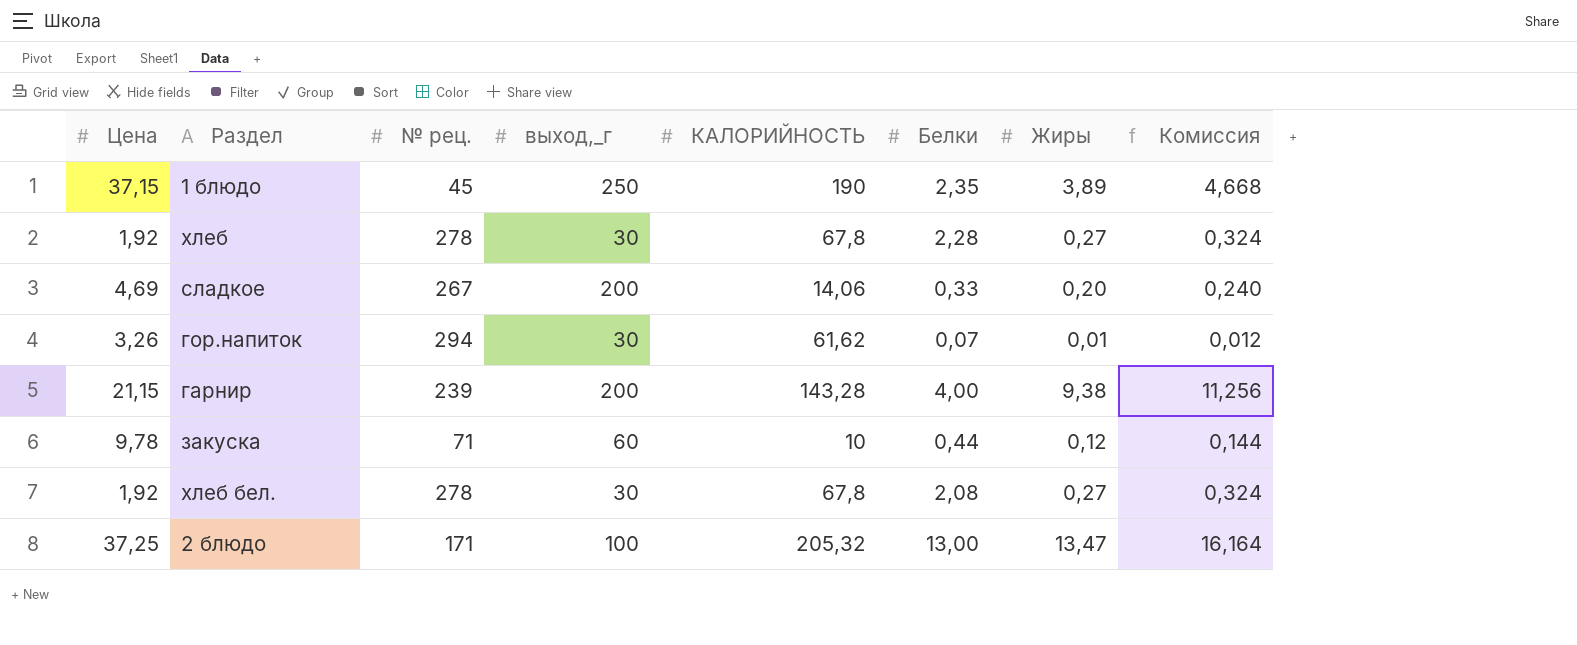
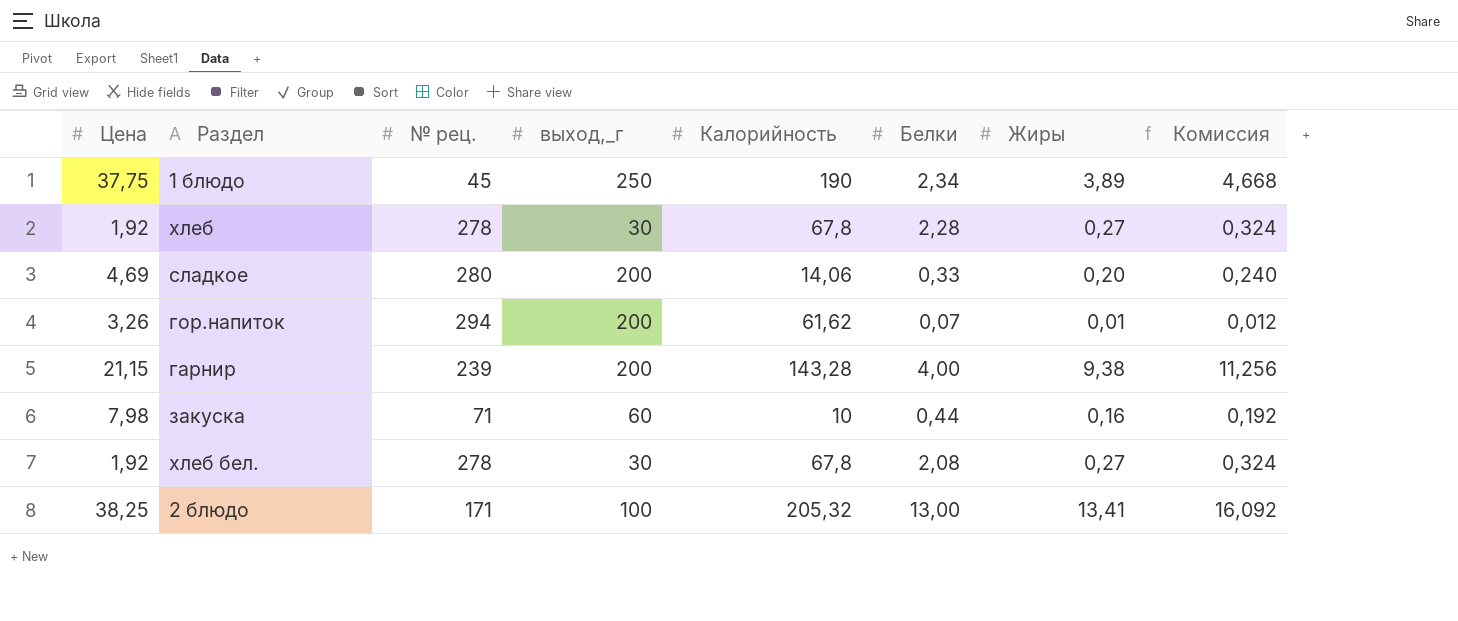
column name: КАЛОРИЙНОСТЬ -> Калорийность
1 блюдо | Цена: 37,15 -> 37,75
1 блюдо | Белки: 2,35 -> 2,34
сладкое | № рец.: 267 -> 280
гор.напиток | выход,_г: 30 -> 200
закуска | Цена: 9,78 -> 7,98
закуска | Жиры: 0,12 -> 0,16
закуска | Комиссия: 0,144 -> 0,192
2 блюдо | Цена: 37,25 -> 38,25
2 блюдо | Жиры: 13,47 -> 13,41
2 блюдо | Комиссия: 16,164 -> 16,092

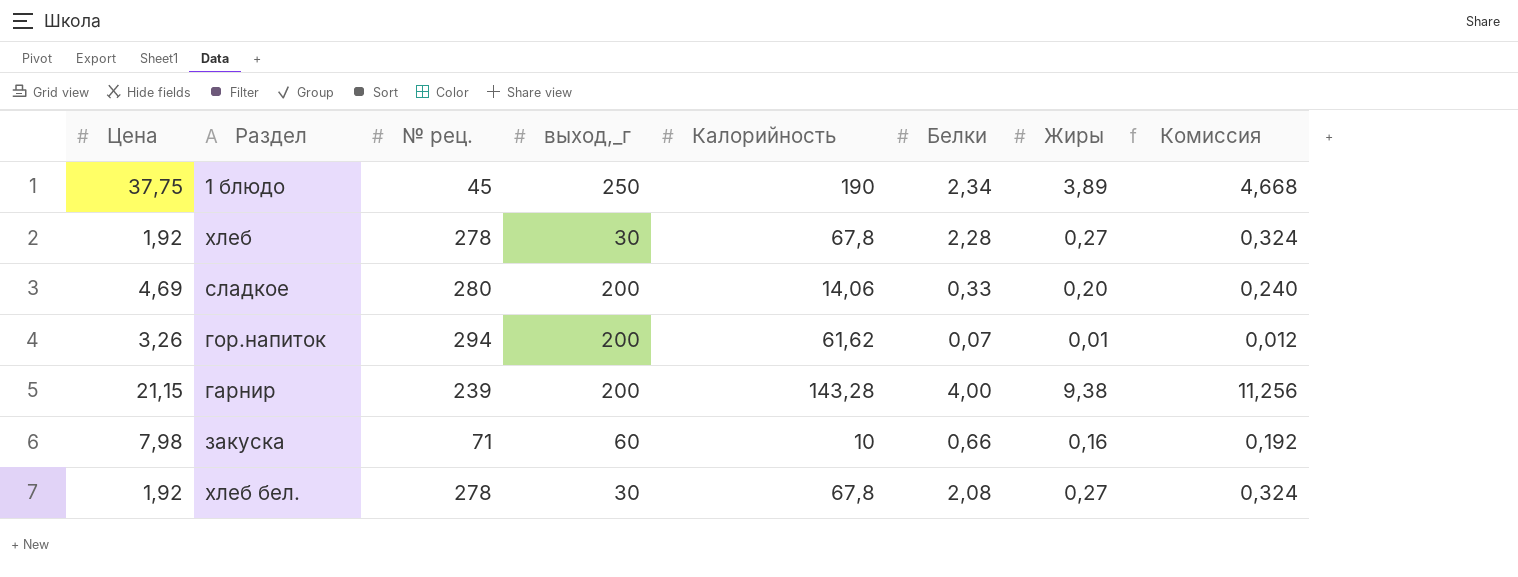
row 2 блюдо: 38,25 | 171 | 100 | 205,32 | 13,00 | 13,41 | 16,092 -> none
закуска | Белки: 0,44 -> 0,66

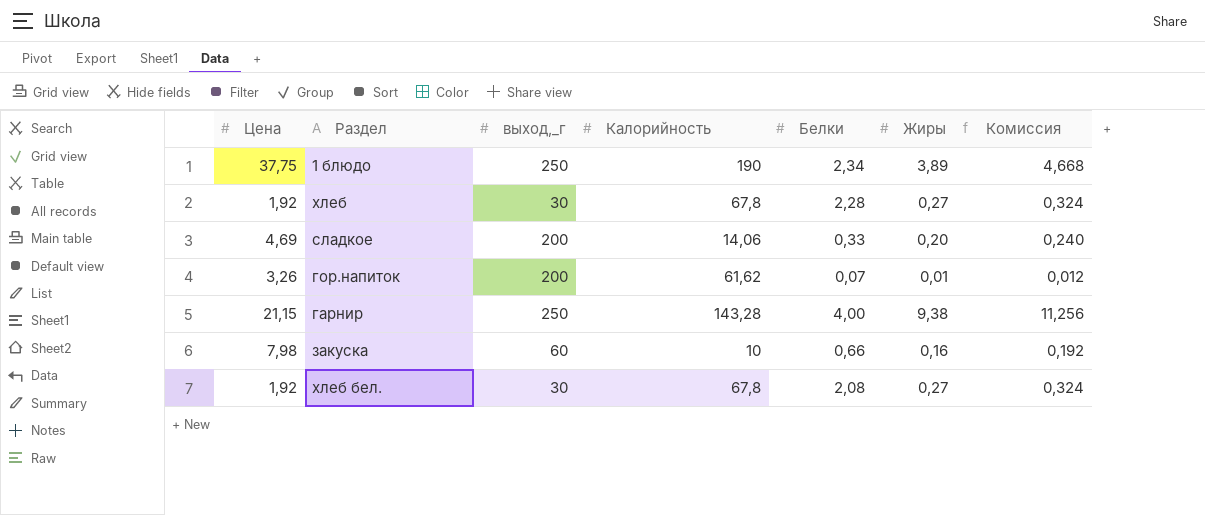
column № рец. | position: 3 -> none
гарнир | выход,_г: 200 -> 250

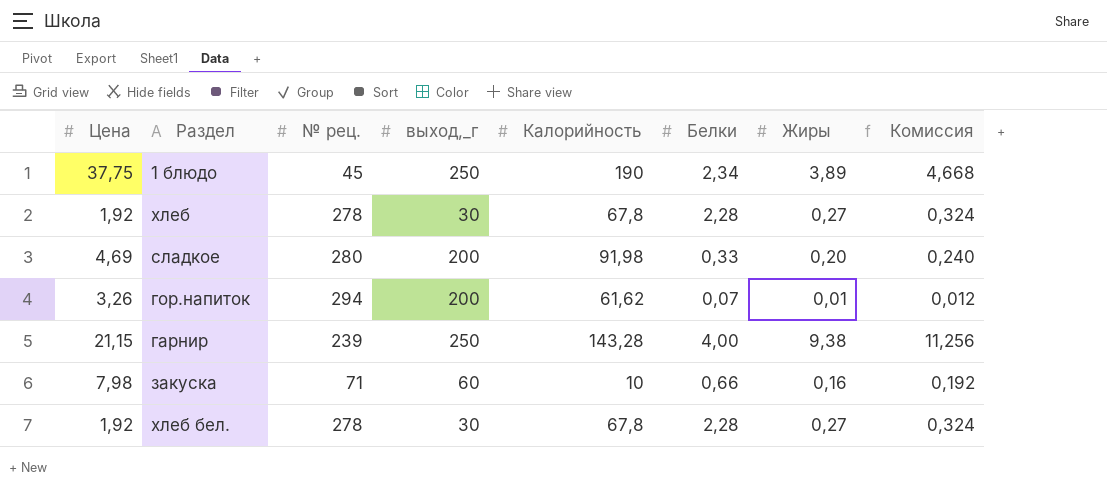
column № рец. | position: none -> 3
сладкое | Калорийность: 14,06 -> 91,98
хлеб бел. | Белки: 2,08 -> 2,28

